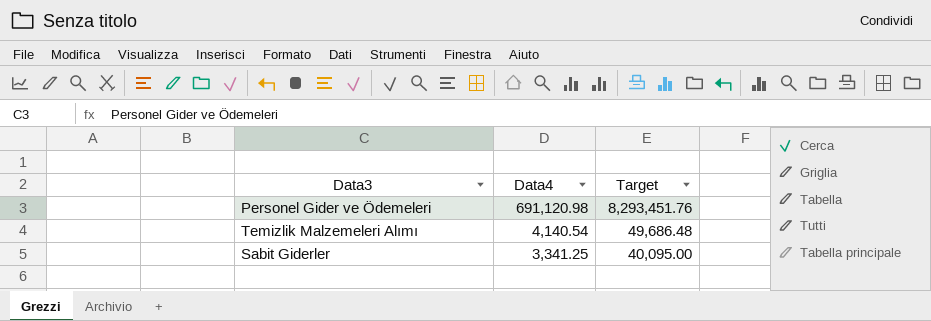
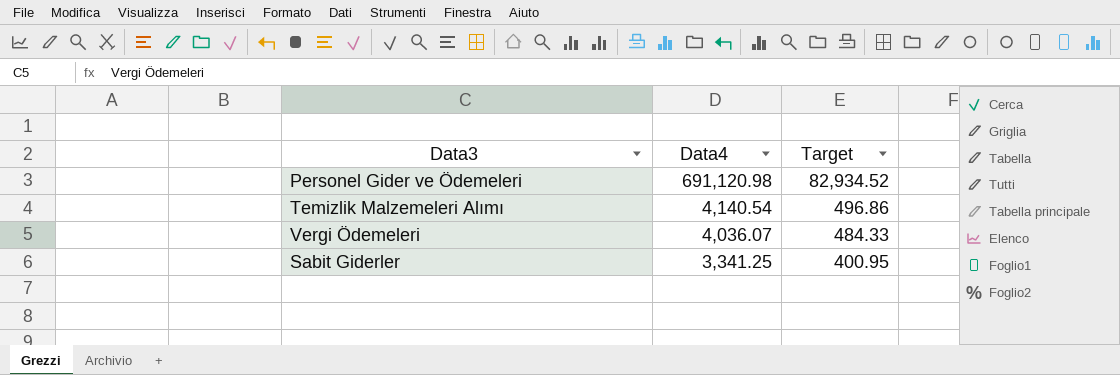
column Target | formula: [Data4] * 12 -> [Data4] * 0.12
row Vergi Ödemeleri: none -> 4,036.07 | 484.33

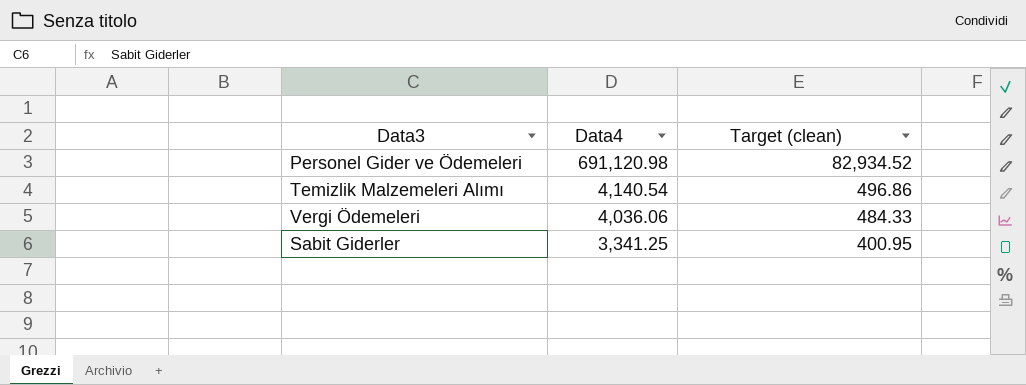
column name: Target -> Target (clean)
Vergi Ödemeleri | Data4: 4,036.07 -> 4,036.06

